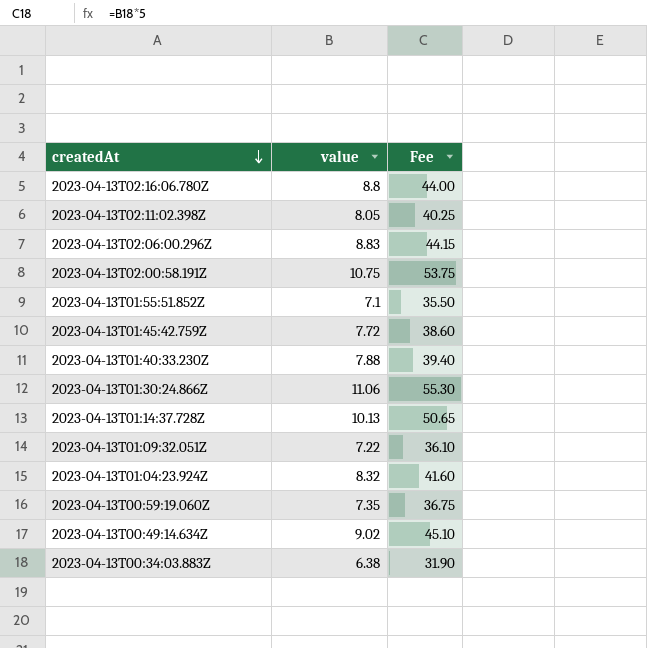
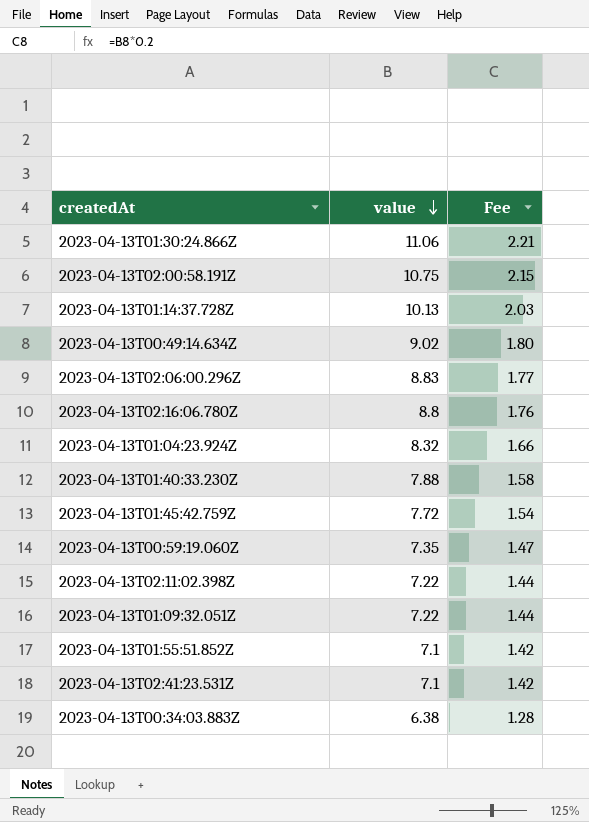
row order: createdAt descending -> value descending
column Fee | formula: [value] * 5 -> [value] * 0.2
2023-04-13T02:11:02.398Z | value: 8.05 -> 7.22
row 2023-04-13T02:41:23.531Z: none -> 7.1 | 1.42

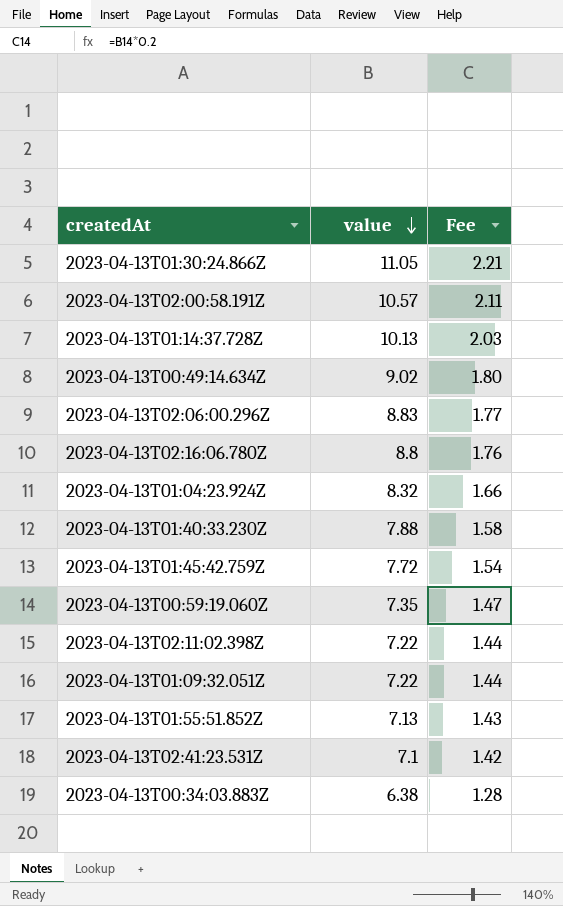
2023-04-13T01:30:24.866Z | value: 11.06 -> 11.05
2023-04-13T02:00:58.191Z | value: 10.75 -> 10.57
2023-04-13T02:00:58.191Z | Fee: 2.15 -> 2.11
2023-04-13T01:55:51.852Z | value: 7.1 -> 7.13
2023-04-13T01:55:51.852Z | Fee: 1.42 -> 1.43

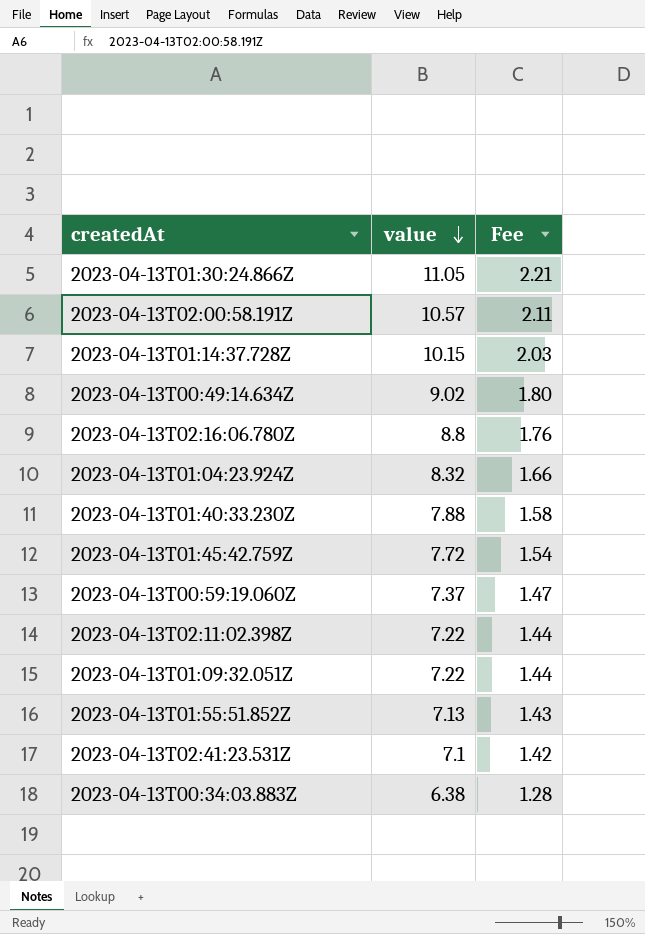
row 2023-04-13T02:06:00.296Z: 8.83 | 1.77 -> none
2023-04-13T01:14:37.728Z | value: 10.13 -> 10.15
2023-04-13T00:59:19.060Z | value: 7.35 -> 7.37

